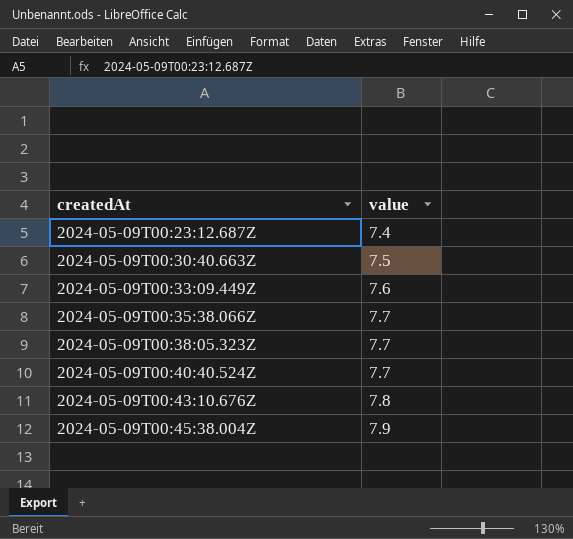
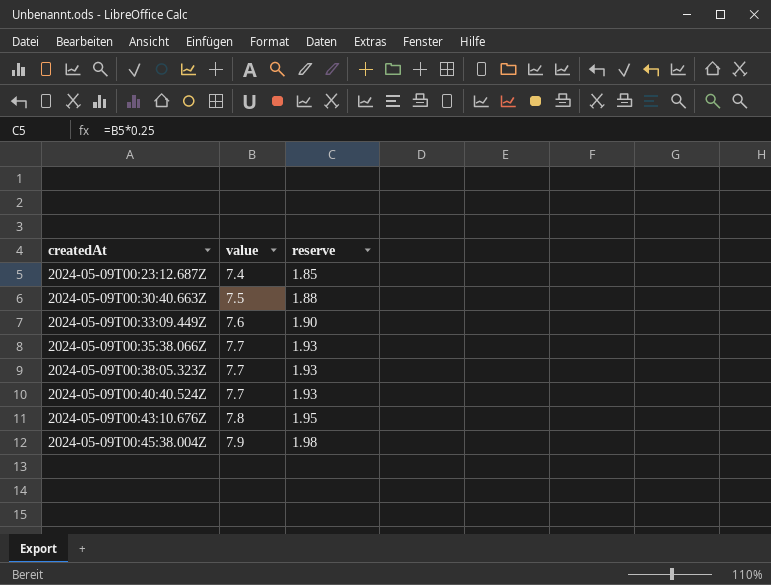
column reserve | formula: none -> [value] * 0.25

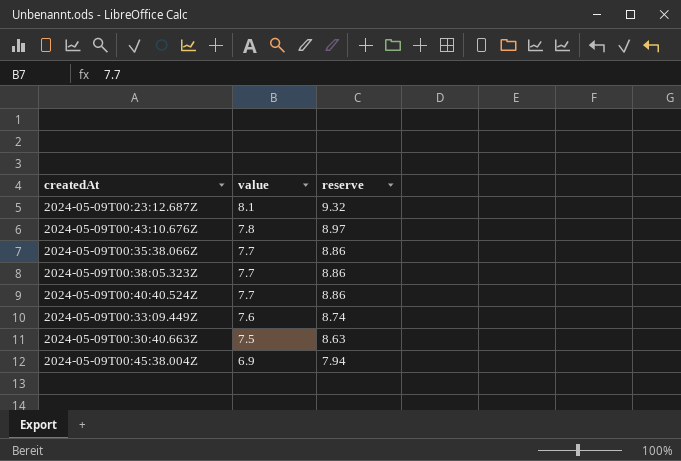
row order: createdAt ascending -> value descending
column reserve | formula: [value] * 0.25 -> [value] * 1.15
2024-05-09T00:23:12.687Z | value: 7.4 -> 8.1
2024-05-09T00:45:38.004Z | value: 7.9 -> 6.9

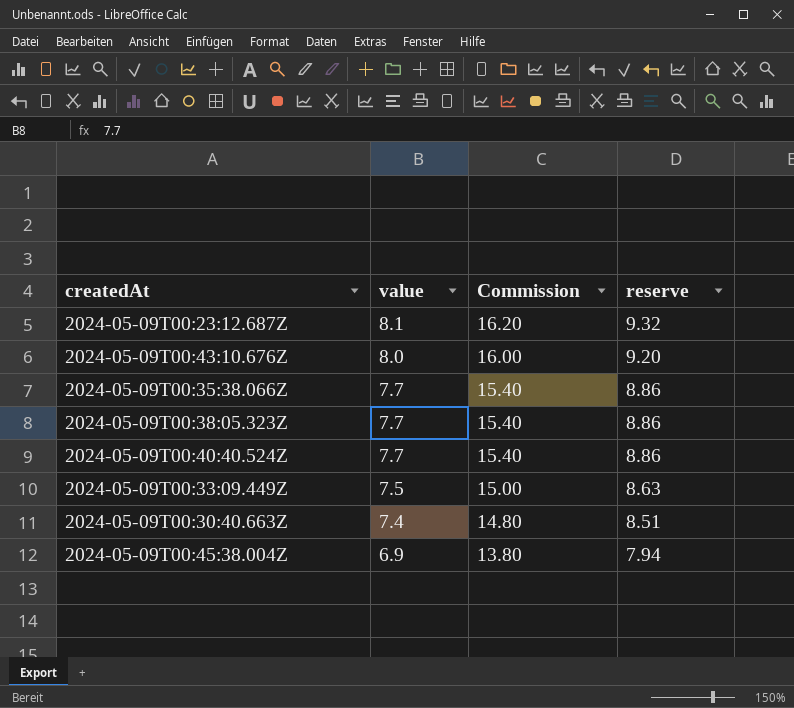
column Commission | formula: none -> [value] * 2
2024-05-09T00:43:10.676Z | value: 7.8 -> 8.0
2024-05-09T00:43:10.676Z | reserve: 8.97 -> 9.20
2024-05-09T00:33:09.449Z | value: 7.6 -> 7.5
2024-05-09T00:33:09.449Z | reserve: 8.74 -> 8.63
2024-05-09T00:30:40.663Z | value: 7.5 -> 7.4
2024-05-09T00:30:40.663Z | reserve: 8.63 -> 8.51

